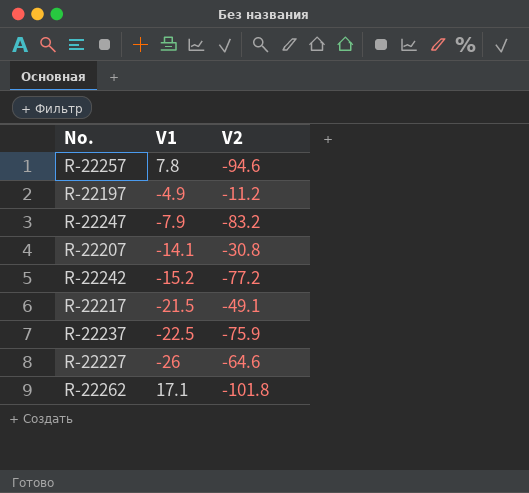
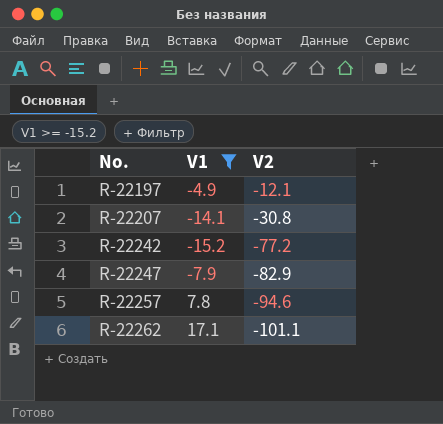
filter: none -> V1 >= -15.2
row order: none -> No. ascending
R-22197 | V2: -11.2 -> -12.1
R-22247 | V2: -83.2 -> -82.9
R-22262 | V2: -101.8 -> -101.1

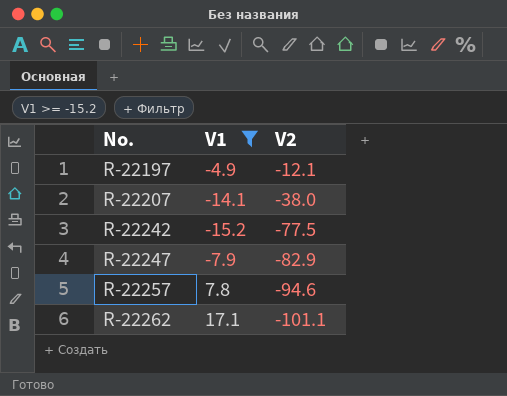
R-22207 | V2: -30.8 -> -38.0
R-22242 | V2: -77.2 -> -77.5

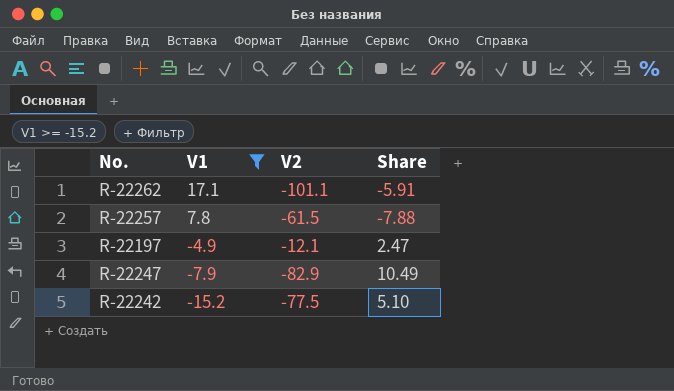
row order: No. ascending -> V1 descending
column Share | formula: none -> [V2] / [V1]
row R-22207: -14.1 | -38.0 -> none
R-22257 | V2: -94.6 -> -61.5

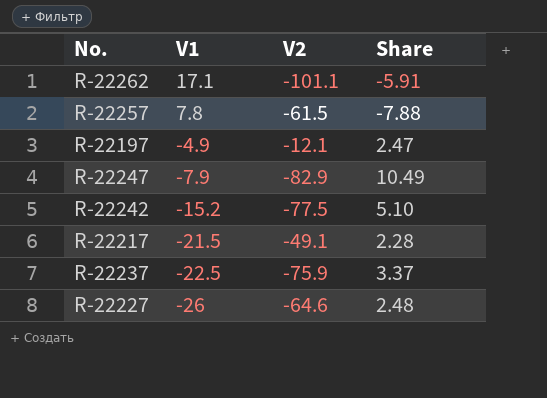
filter: V1 >= -15.2 -> none

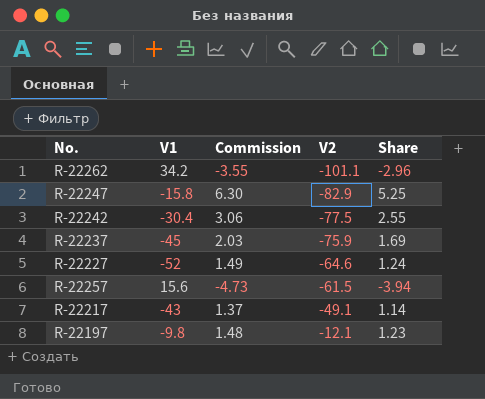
row order: V1 descending -> V2 ascending
column Commission | formula: none -> [Share] * 1.2
R-22262 | V1: 17.1 -> 34.2
R-22262 | Share: -5.91 -> -2.96
R-22247 | V1: -7.9 -> -15.8
R-22247 | Share: 10.49 -> 5.25
R-22242 | V1: -15.2 -> -30.4
R-22242 | Share: 5.10 -> 2.55
R-22237 | V1: -22.5 -> -45
R-22237 | Share: 3.37 -> 1.69
R-22227 | V1: -26 -> -52
R-22227 | Share: 2.48 -> 1.24
R-22257 | V1: 7.8 -> 15.6
R-22257 | Share: -7.88 -> -3.94
R-22217 | V1: -21.5 -> -43
R-22217 | Share: 2.28 -> 1.14
R-22197 | V1: -4.9 -> -9.8
R-22197 | Share: 2.47 -> 1.23

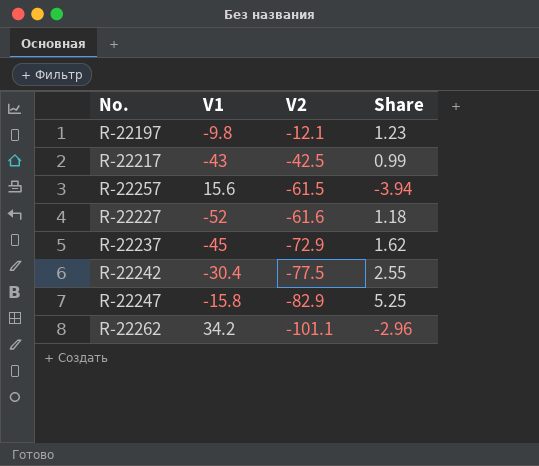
row order: V2 ascending -> V2 descending
column Commission | formula: [Share] * 1.2 -> none
R-22217 | V2: -49.1 -> -42.5
R-22217 | Share: 1.14 -> 0.99
R-22227 | V2: -64.6 -> -61.6
R-22227 | Share: 1.24 -> 1.18
R-22237 | V2: -75.9 -> -72.9
R-22237 | Share: 1.69 -> 1.62

